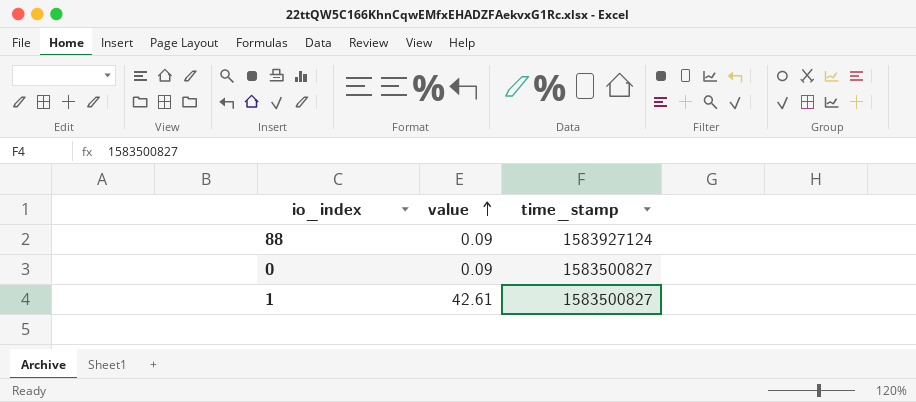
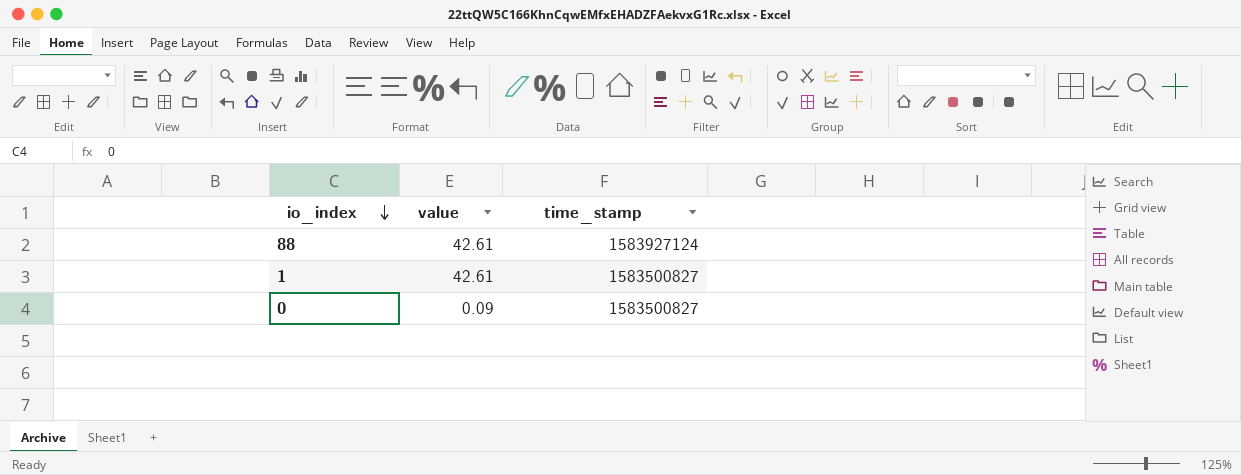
row order: value ascending -> io_index descending
88 | value: 0.09 -> 42.61

